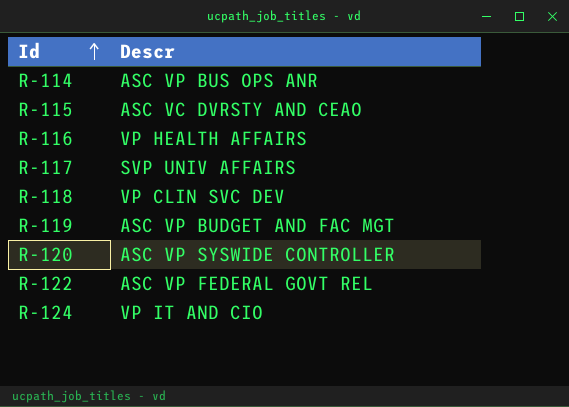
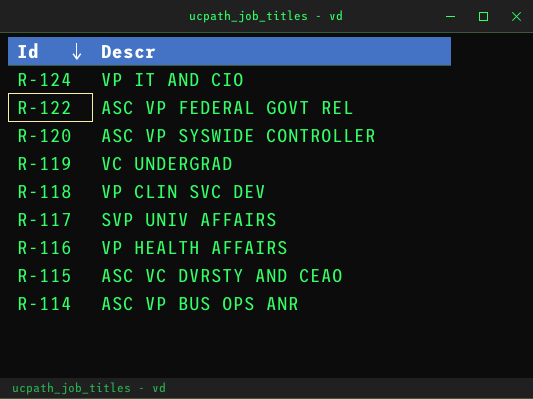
row order: Id ascending -> Id descending
R-119 | Descr: ASC VP BUDGET AND FAC MGT -> VC UNDERGRAD

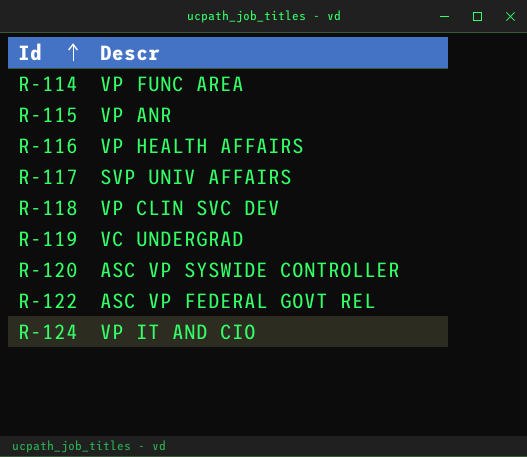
row order: Id descending -> Id ascending
R-114 | Descr: ASC VP BUS OPS ANR -> VP FUNC AREA
R-115 | Descr: ASC VC DVRSTY AND CEAO -> VP ANR

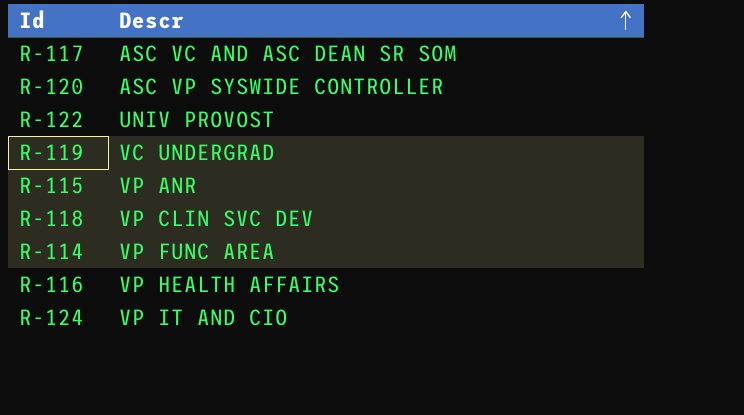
row order: Id ascending -> Descr ascending
R-117 | Descr: SVP UNIV AFFAIRS -> ASC VC AND ASC DEAN SR SOM
R-122 | Descr: ASC VP FEDERAL GOVT REL -> UNIV PROVOST

